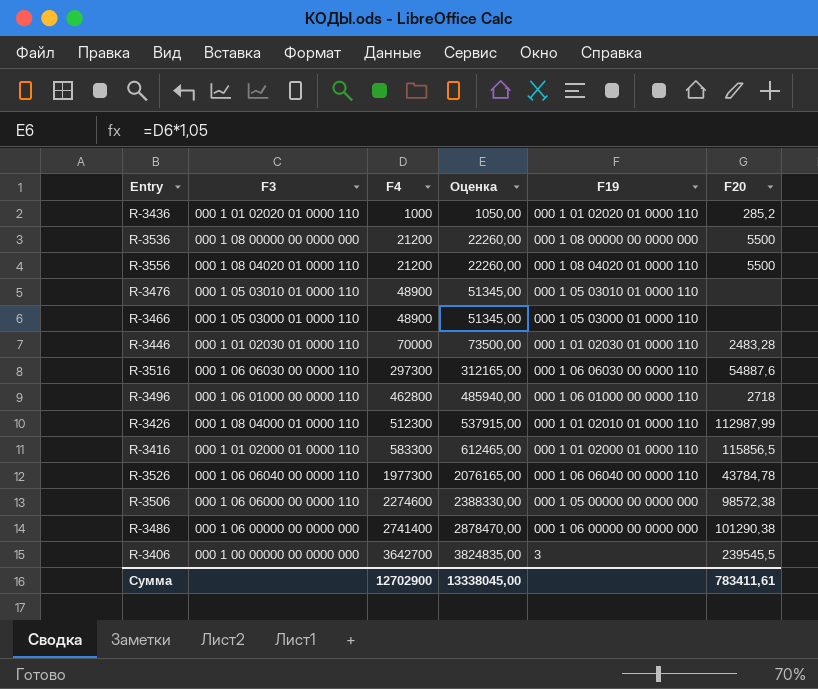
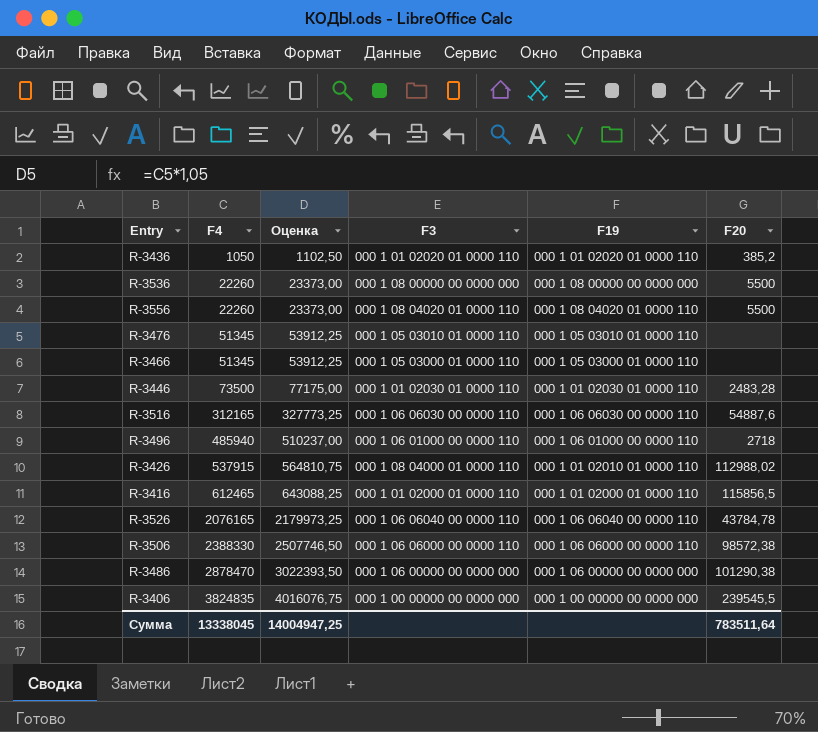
column F3 | position: 2 -> 4
R-3436 | F4: 1000 -> 1050
R-3436 | Оценка: 1050,00 -> 1102,50
R-3436 | F20: 285,2 -> 385,2
R-3536 | F4: 21200 -> 22260
R-3536 | Оценка: 22260,00 -> 23373,00
R-3556 | F4: 21200 -> 22260
R-3556 | Оценка: 22260,00 -> 23373,00
R-3476 | F4: 48900 -> 51345
R-3476 | Оценка: 51345,00 -> 53912,25
R-3466 | F4: 48900 -> 51345
R-3466 | Оценка: 51345,00 -> 53912,25
R-3446 | F4: 70000 -> 73500
R-3446 | Оценка: 73500,00 -> 77175,00
R-3516 | F4: 297300 -> 312165
R-3516 | Оценка: 312165,00 -> 327773,25
R-3496 | F4: 462800 -> 485940
R-3496 | Оценка: 485940,00 -> 510237,00
R-3426 | F4: 512300 -> 537915
R-3426 | Оценка: 537915,00 -> 564810,75
R-3426 | F20: 112987,99 -> 112988,02
R-3416 | F4: 583300 -> 612465
R-3416 | Оценка: 612465,00 -> 643088,25
R-3526 | F4: 1977300 -> 2076165
R-3526 | Оценка: 2076165,00 -> 2179973,25
R-3506 | F4: 2274600 -> 2388330
R-3506 | Оценка: 2388330,00 -> 2507746,50
R-3506 | F19: 000 1 05 00000 00 0000 000 -> 000 1 06 06000 00 0000 110
R-3486 | F4: 2741400 -> 2878470
R-3486 | Оценка: 2878470,00 -> 3022393,50
R-3406 | F4: 3642700 -> 3824835
R-3406 | Оценка: 3824835,00 -> 4016076,75
R-3406 | F19: 3 -> 000 1 00 00000 00 0000 000
Сумма | F4: 12702900 -> 13338045
Сумма | Оценка: 13338045,00 -> 14004947,25
Сумма | F20: 783411,61 -> 783511,64

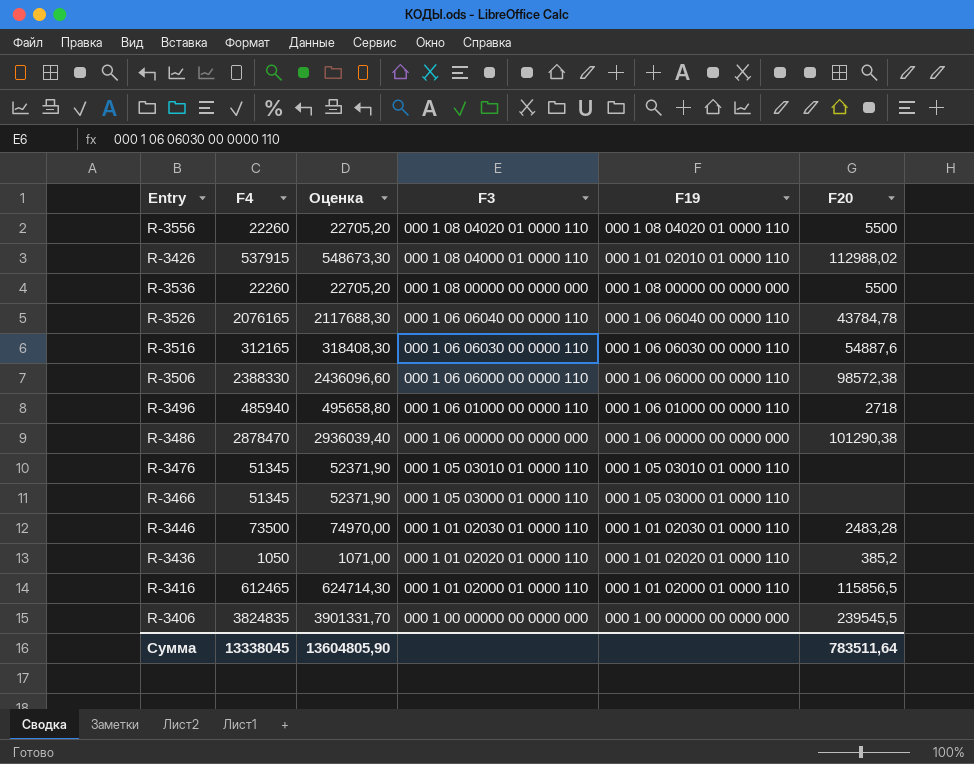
row order: F4 ascending -> F3 descending
column Оценка | formula: [F4] * 1,05 -> [F4] * 1,02
Сумма | Оценка: 14004947,25 -> 13604805,90

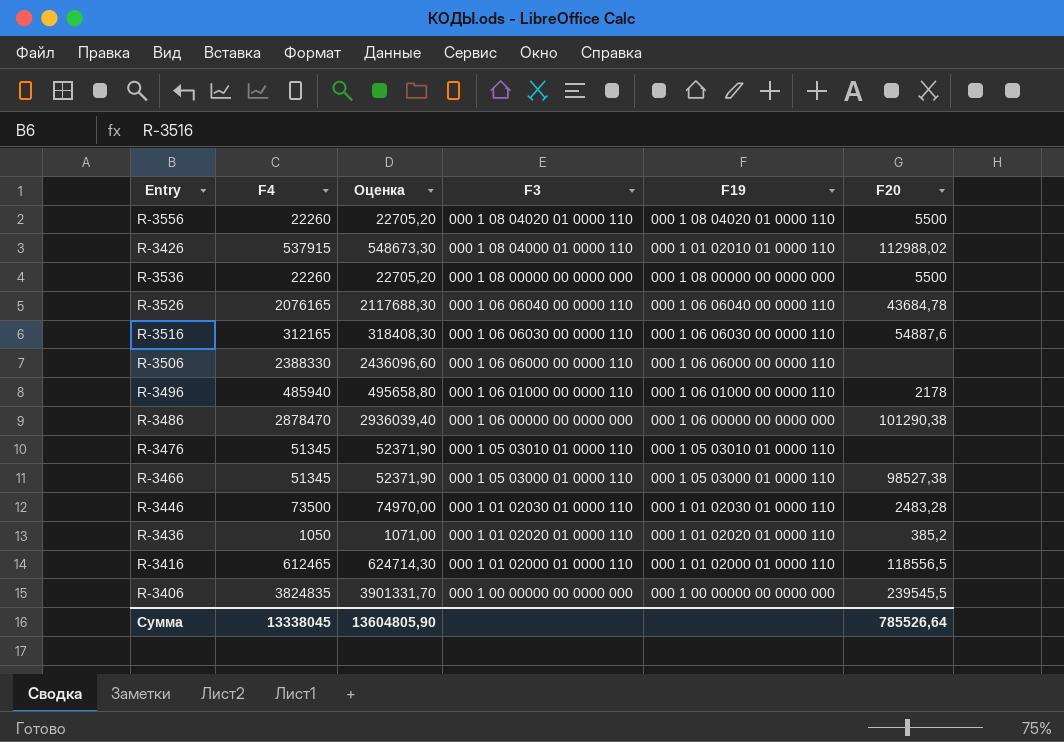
R-3526 | F20: 43784,78 -> 43684,78
R-3506 | F20: 98572,38 -> none
R-3496 | F20: 2718 -> 2178
R-3466 | F20: none -> 98527,38
R-3416 | F20: 115856,5 -> 118556,5
Сумма | F20: 783511,64 -> 785526,64

